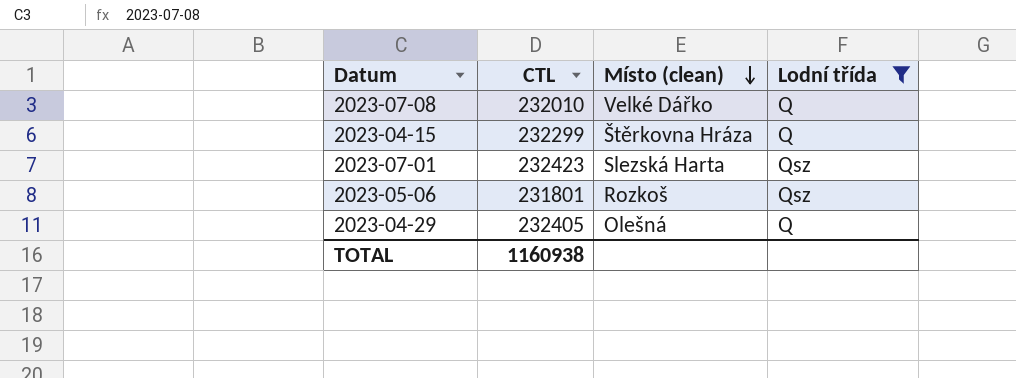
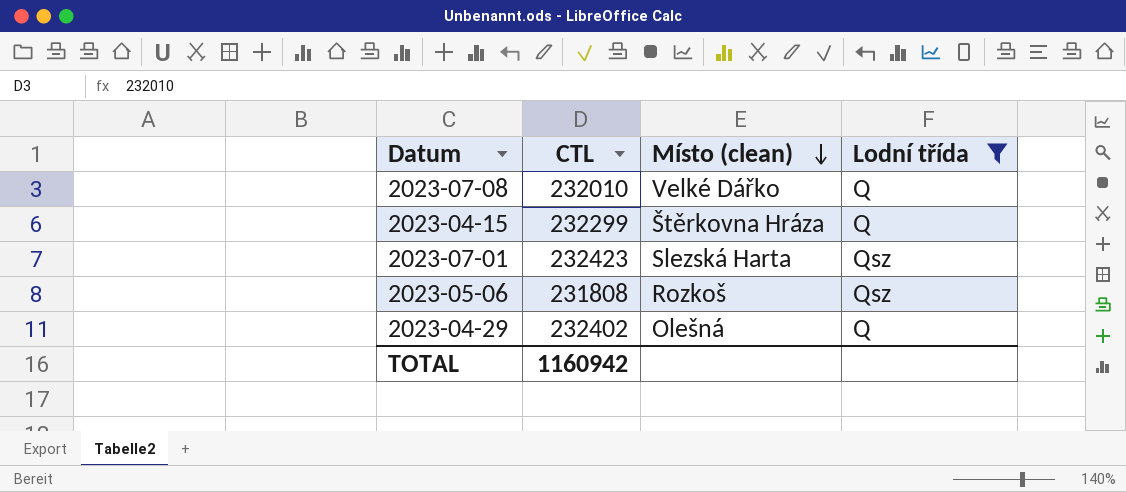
2023-05-06 | CTL: 231801 -> 231808
2023-04-29 | CTL: 232405 -> 232402
TOTAL | CTL: 1160938 -> 1160942

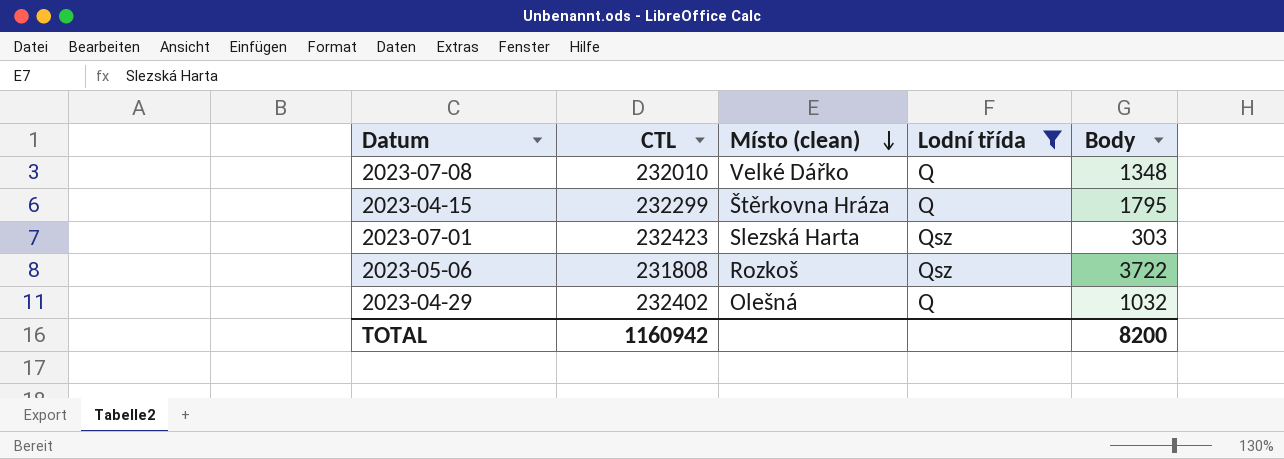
column Body | position: none -> 5

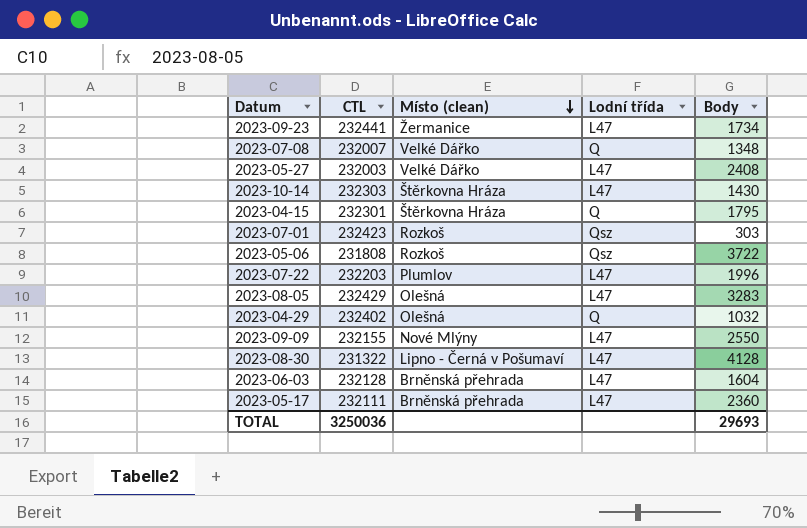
filter: Lodní třída != L47 -> none
2023-07-08 | CTL: 232010 -> 232007
2023-04-15 | CTL: 232299 -> 232301
2023-07-01 | Místo (clean): Slezská Harta -> Rozkoš
TOTAL | CTL: 1160942 -> 3250036
TOTAL | Body: 8200 -> 29693

